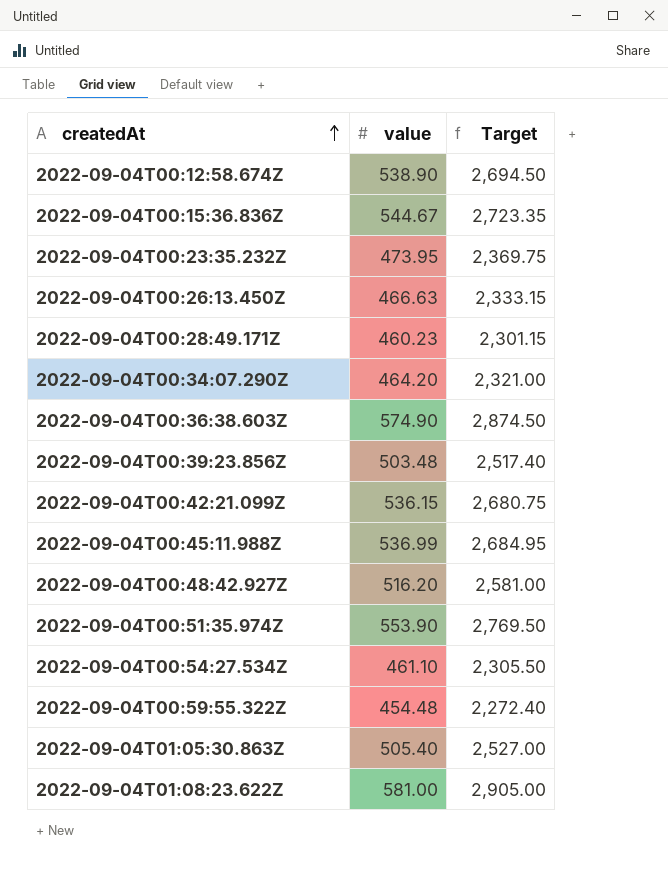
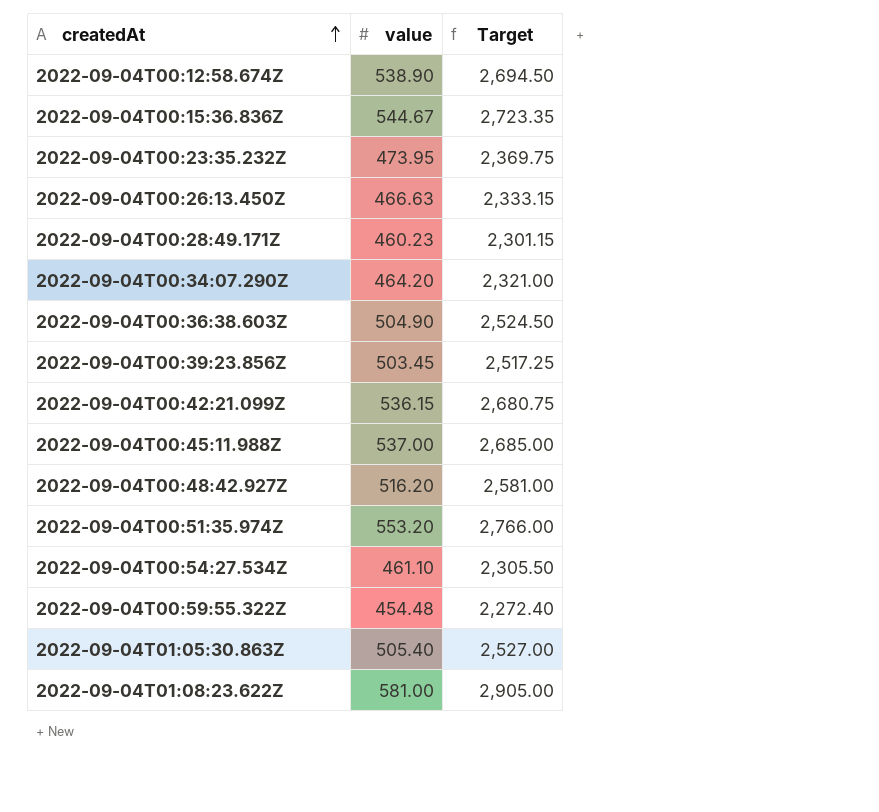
2022-09-04T00:36:38.603Z | value: 574.90 -> 504.90
2022-09-04T00:36:38.603Z | Target: 2,874.50 -> 2,524.50
2022-09-04T00:39:23.856Z | value: 503.48 -> 503.45
2022-09-04T00:39:23.856Z | Target: 2,517.40 -> 2,517.25
2022-09-04T00:45:11.988Z | value: 536.99 -> 537.00
2022-09-04T00:45:11.988Z | Target: 2,684.95 -> 2,685.00
2022-09-04T00:51:35.974Z | value: 553.90 -> 553.20
2022-09-04T00:51:35.974Z | Target: 2,769.50 -> 2,766.00

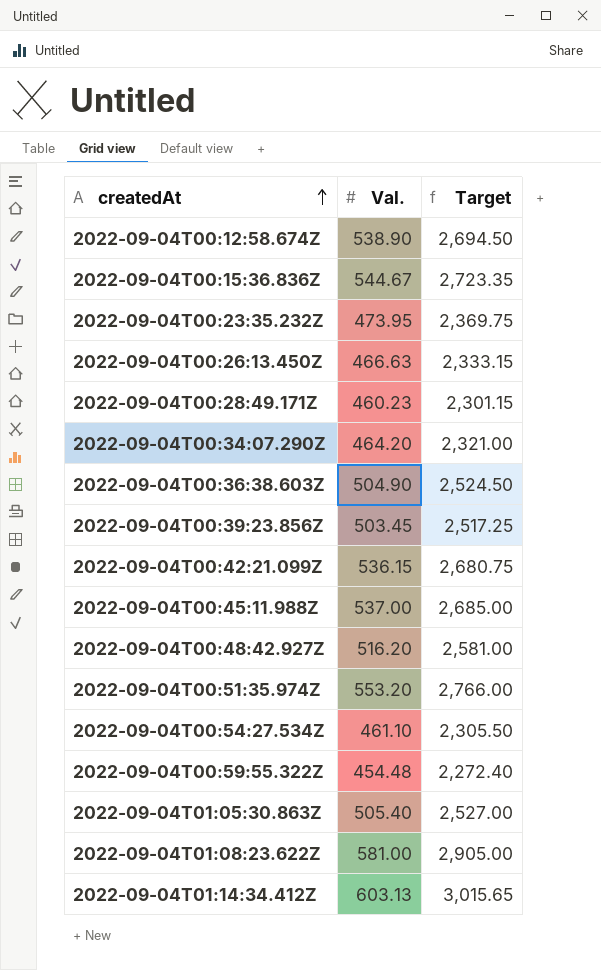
column name: value -> Val.
row 2022-09-04T01:14:34.412Z: none -> 603.13 | 3,015.65

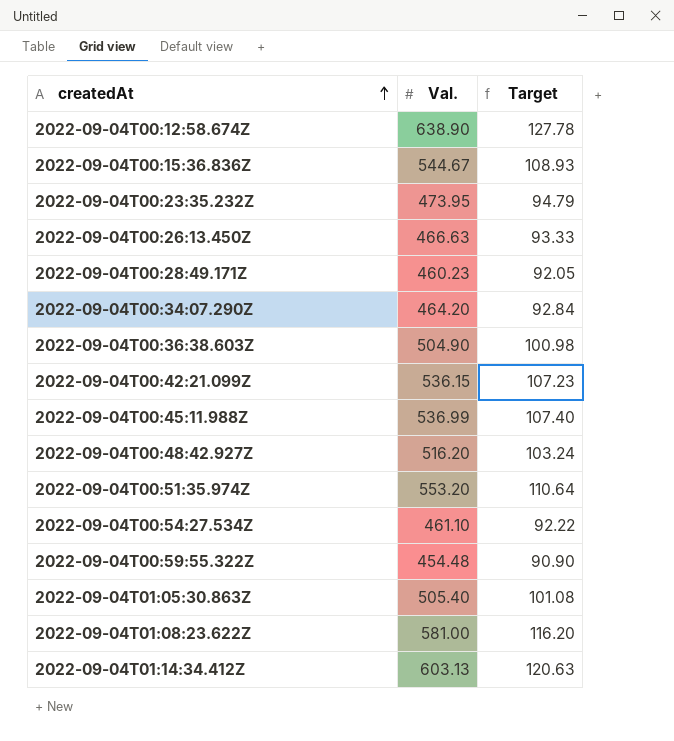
column Target | formula: [Val.] * 5 -> [Val.] * 0.2
row 2022-09-04T00:39:23.856Z: 503.45 | 2,517.25 -> none
2022-09-04T00:12:58.674Z | Val.: 538.90 -> 638.90
2022-09-04T00:45:11.988Z | Val.: 537.00 -> 536.99

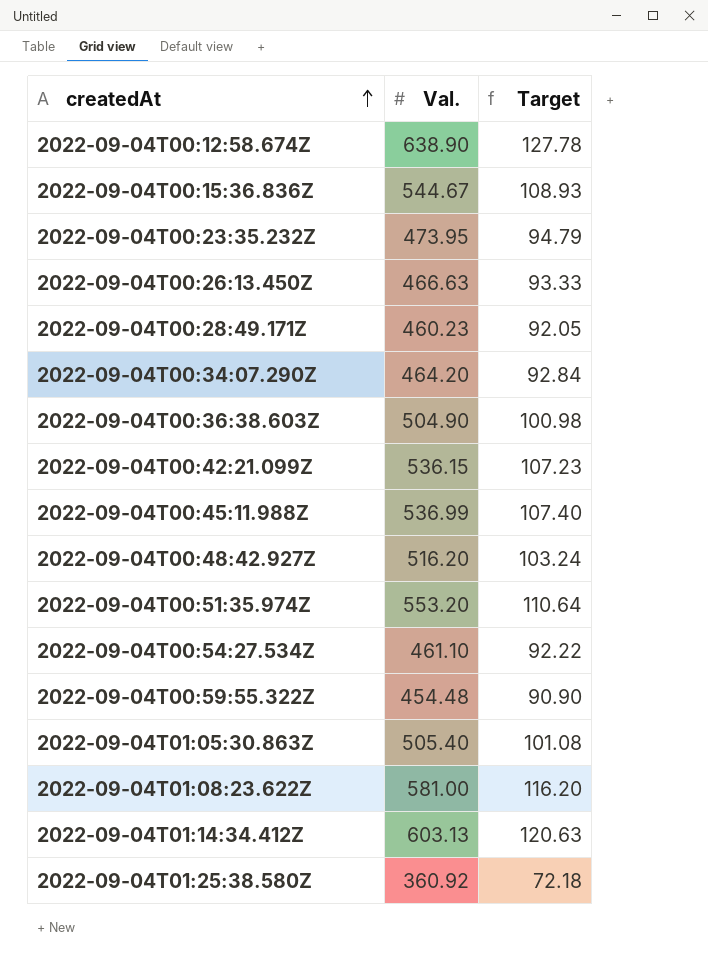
row 2022-09-04T01:25:38.580Z: none -> 360.92 | 72.18

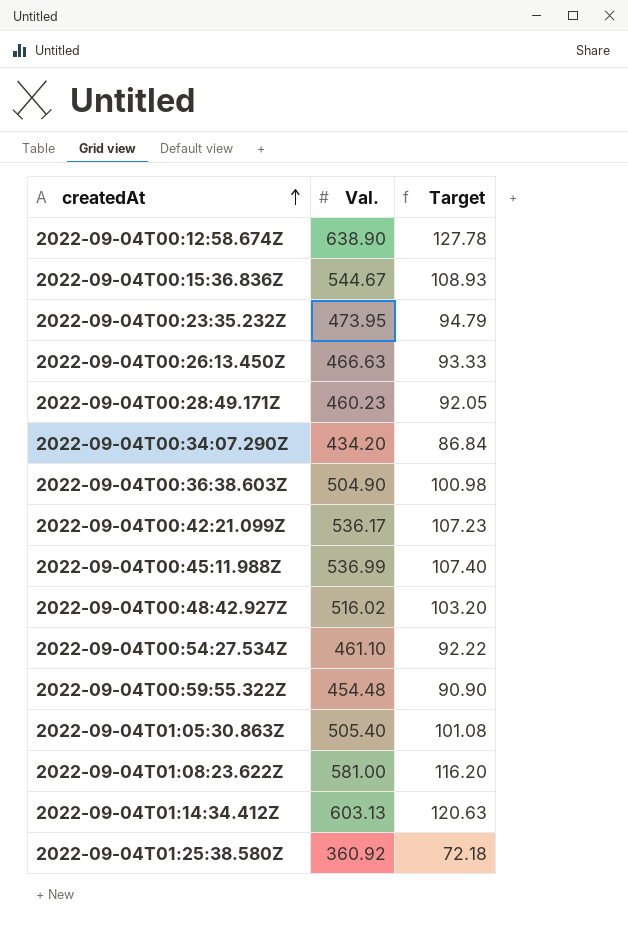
row 2022-09-04T00:51:35.974Z: 553.20 | 110.64 -> none
2022-09-04T00:34:07.290Z | Val.: 464.20 -> 434.20
2022-09-04T00:34:07.290Z | Target: 92.84 -> 86.84
2022-09-04T00:42:21.099Z | Val.: 536.15 -> 536.17
2022-09-04T00:48:42.927Z | Val.: 516.20 -> 516.02
2022-09-04T00:48:42.927Z | Target: 103.24 -> 103.20

